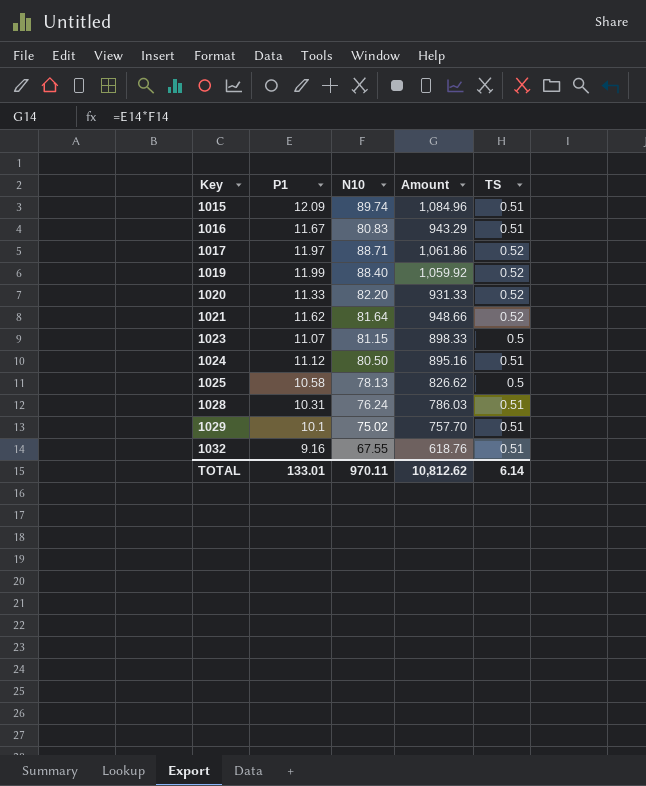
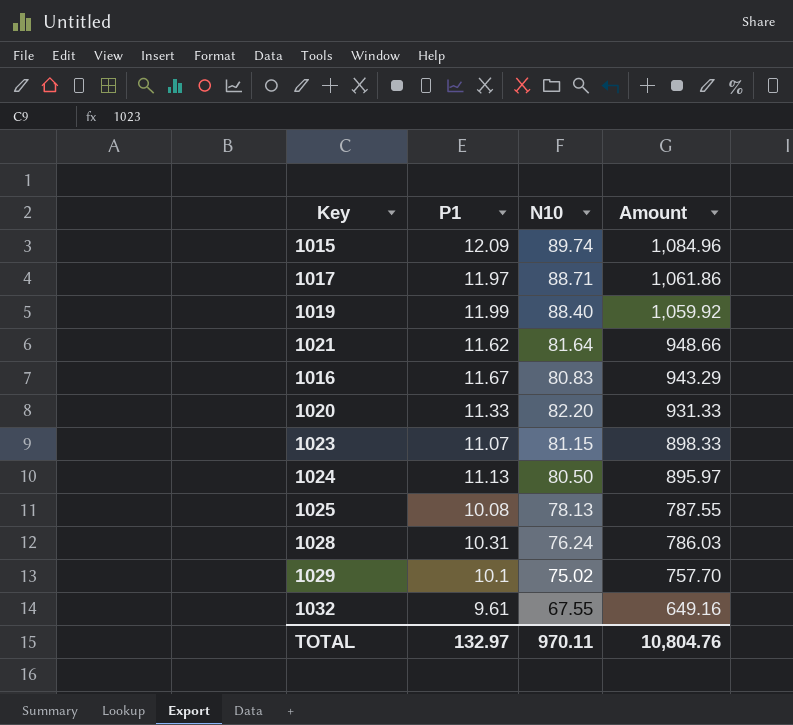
row order: Key ascending -> Amount descending
column TS | position: 5 -> none
1024 | P1: 11.12 -> 11.13
1024 | Amount: 895.16 -> 895.97
1025 | P1: 10.58 -> 10.08
1025 | Amount: 826.62 -> 787.55
1032 | P1: 9.16 -> 9.61
1032 | Amount: 618.76 -> 649.16
TOTAL | P1: 133.01 -> 132.97
TOTAL | Amount: 10,812.62 -> 10,804.76

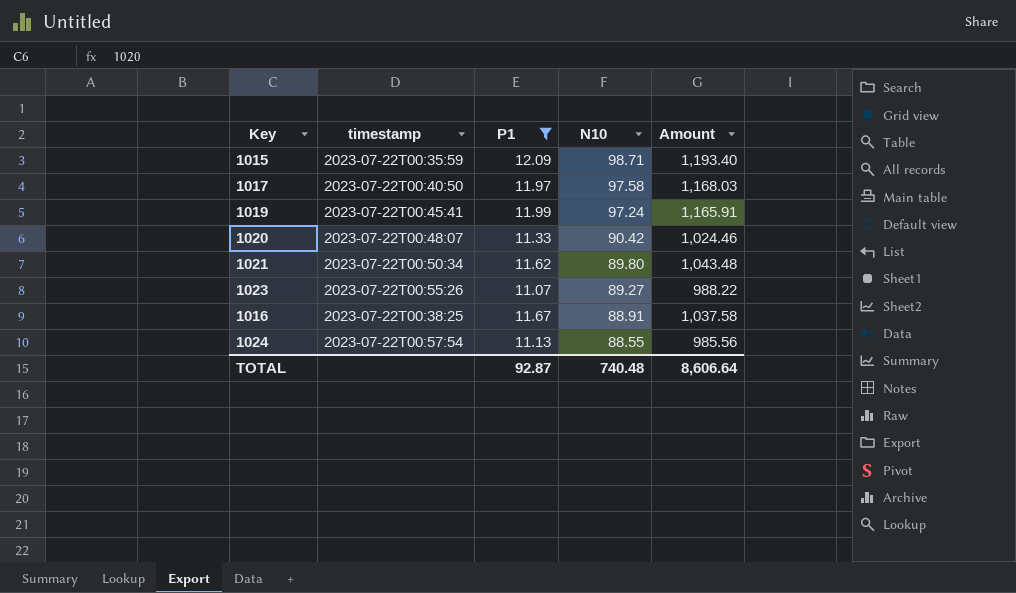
filter: none -> P1 >= 11.07
row order: Amount descending -> N10 descending
column timestamp | position: none -> 2
1015 | N10: 89.74 -> 98.71
1015 | Amount: 1,084.96 -> 1,193.40
1017 | N10: 88.71 -> 97.58
1017 | Amount: 1,061.86 -> 1,168.03
1019 | N10: 88.40 -> 97.24
1019 | Amount: 1,059.92 -> 1,165.91
1020 | N10: 82.20 -> 90.42
1020 | Amount: 931.33 -> 1,024.46
1021 | N10: 81.64 -> 89.80
1021 | Amount: 948.66 -> 1,043.48
1023 | N10: 81.15 -> 89.27
1023 | Amount: 898.33 -> 988.22
1016 | N10: 80.83 -> 88.91
1016 | Amount: 943.29 -> 1,037.58
1024 | N10: 80.50 -> 88.55
1024 | Amount: 895.97 -> 985.56
TOTAL | P1: 132.97 -> 92.87
TOTAL | N10: 970.11 -> 740.48
TOTAL | Amount: 10,804.76 -> 8,606.64

